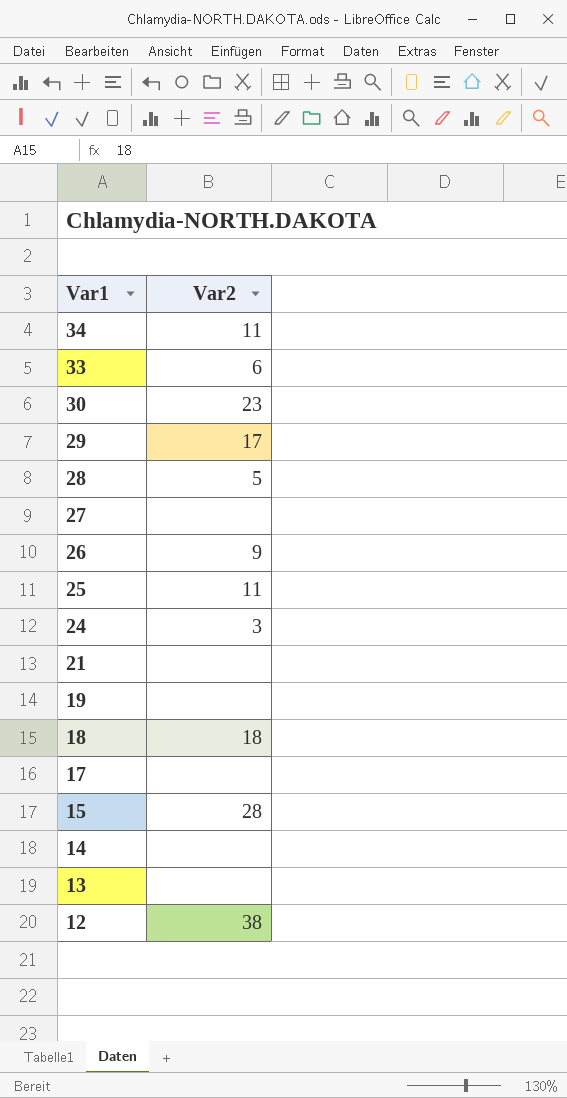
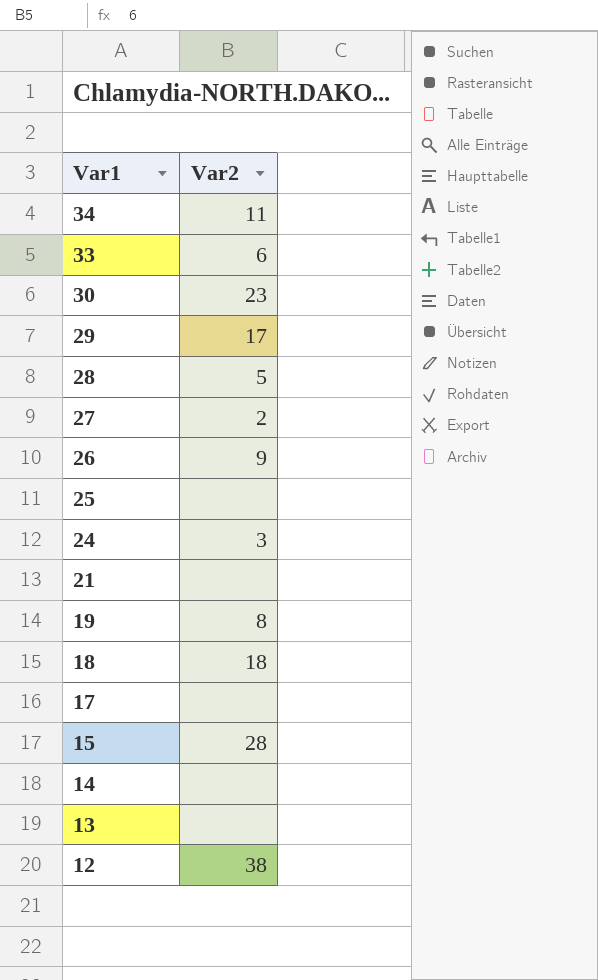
27 | Var2: none -> 2
25 | Var2: 11 -> none
19 | Var2: none -> 8

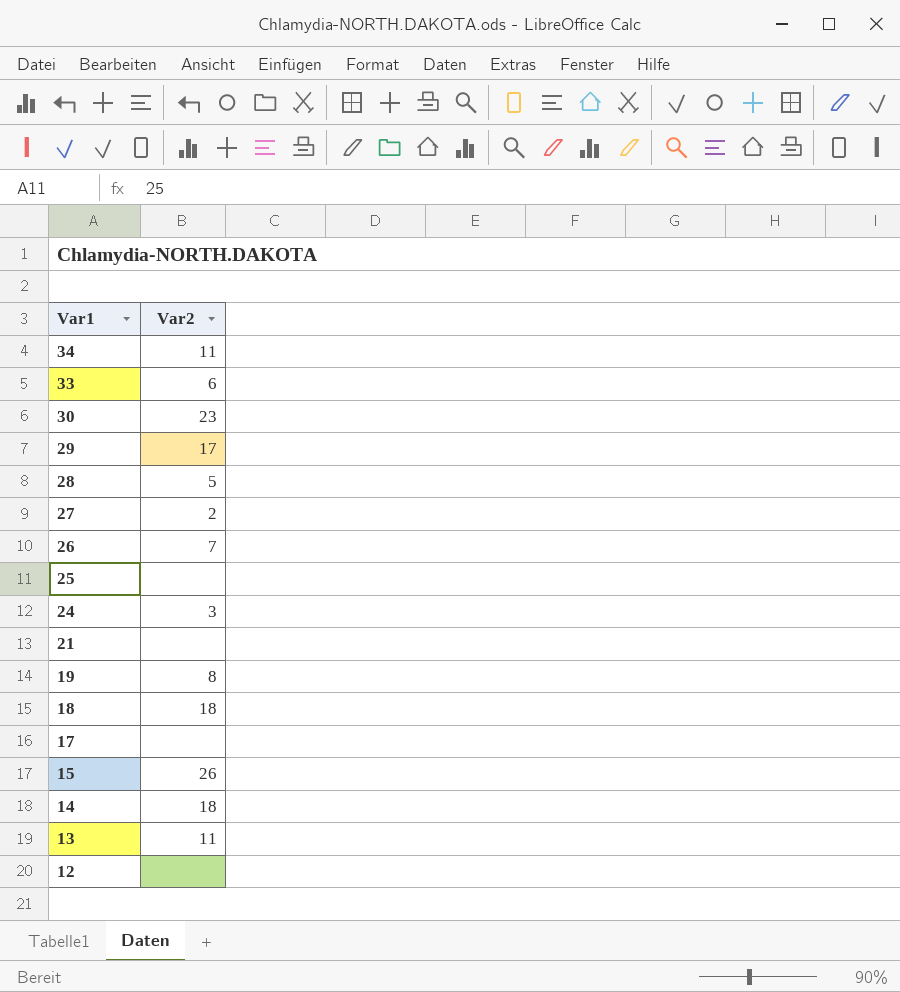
26 | Var2: 9 -> 7
15 | Var2: 28 -> 26
14 | Var2: none -> 18
13 | Var2: none -> 11
12 | Var2: 38 -> none

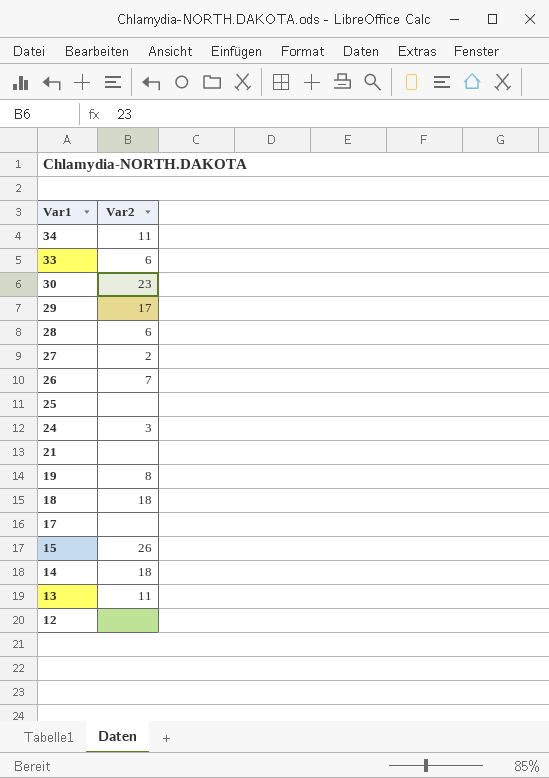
28 | Var2: 5 -> 6

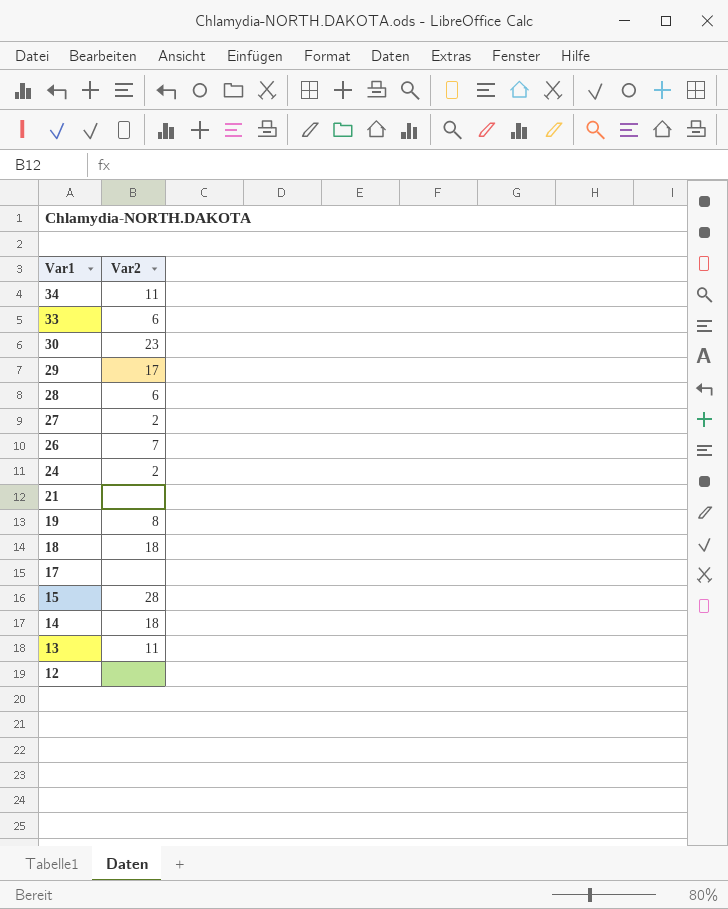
row 25: none -> none
24 | Var2: 3 -> 2
15 | Var2: 26 -> 28

